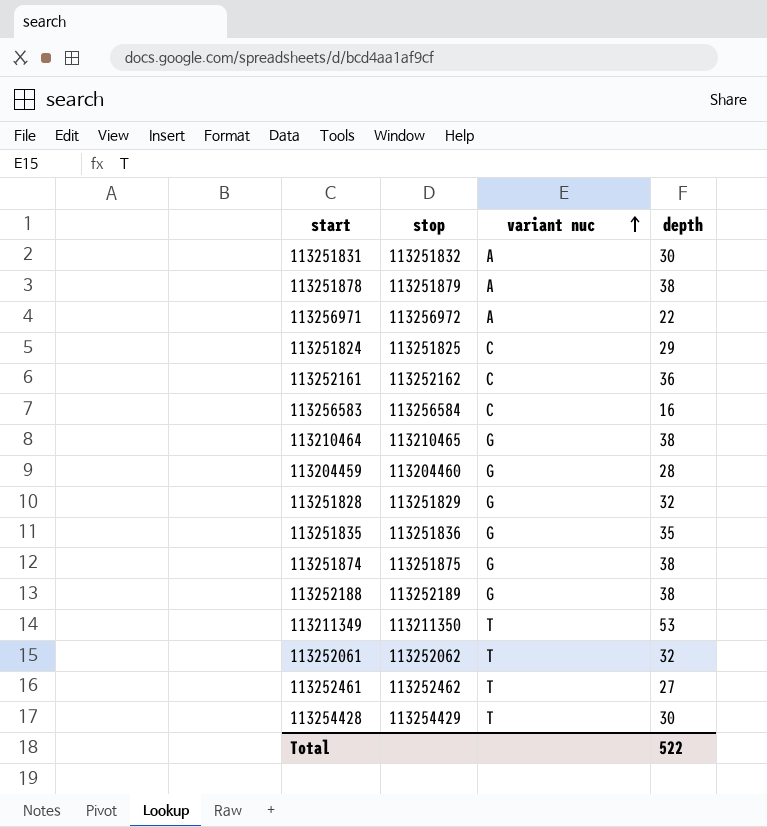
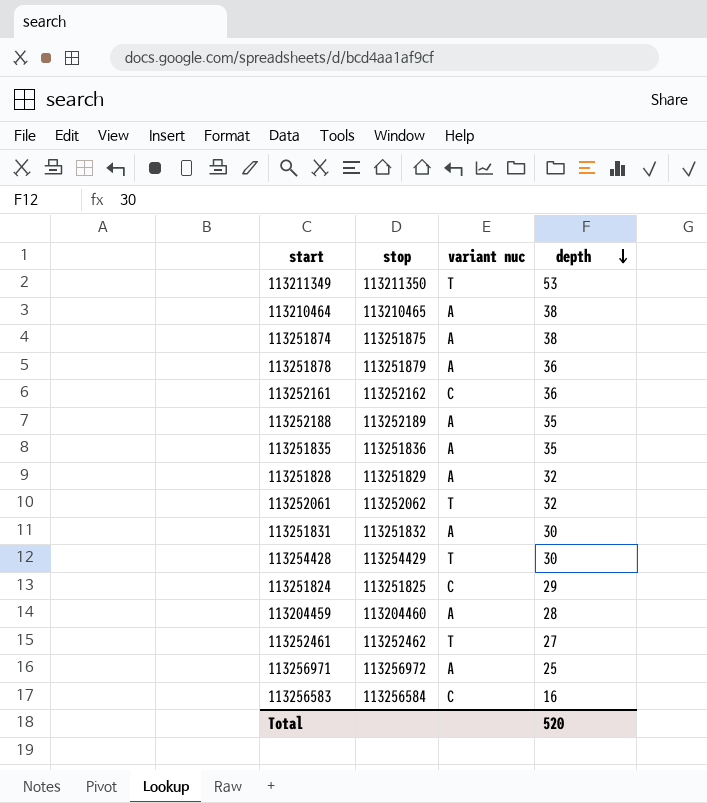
row order: variant nuc ascending -> depth descending
113210464 | variant nuc: G -> A
113251874 | variant nuc: G -> A
113251878 | depth: 38 -> 36
113252188 | variant nuc: G -> A
113252188 | depth: 38 -> 35
113251835 | variant nuc: G -> A
113251828 | variant nuc: G -> A
113204459 | variant nuc: G -> A
113256971 | depth: 22 -> 25
Total | depth: 522 -> 520

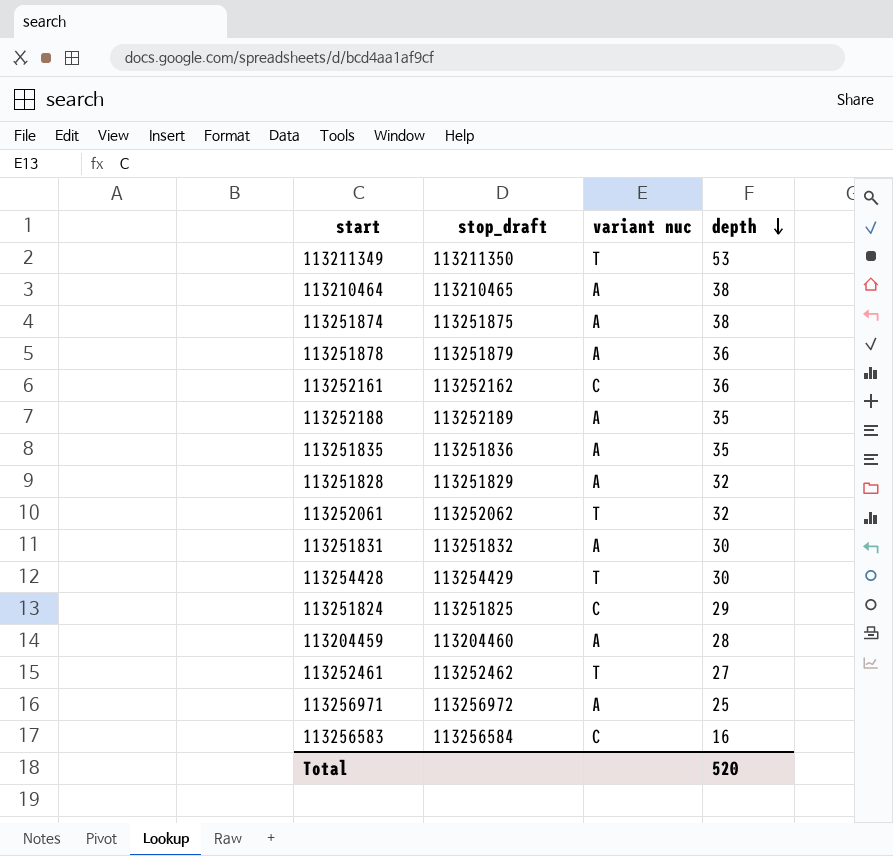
column name: stop -> stop_draft

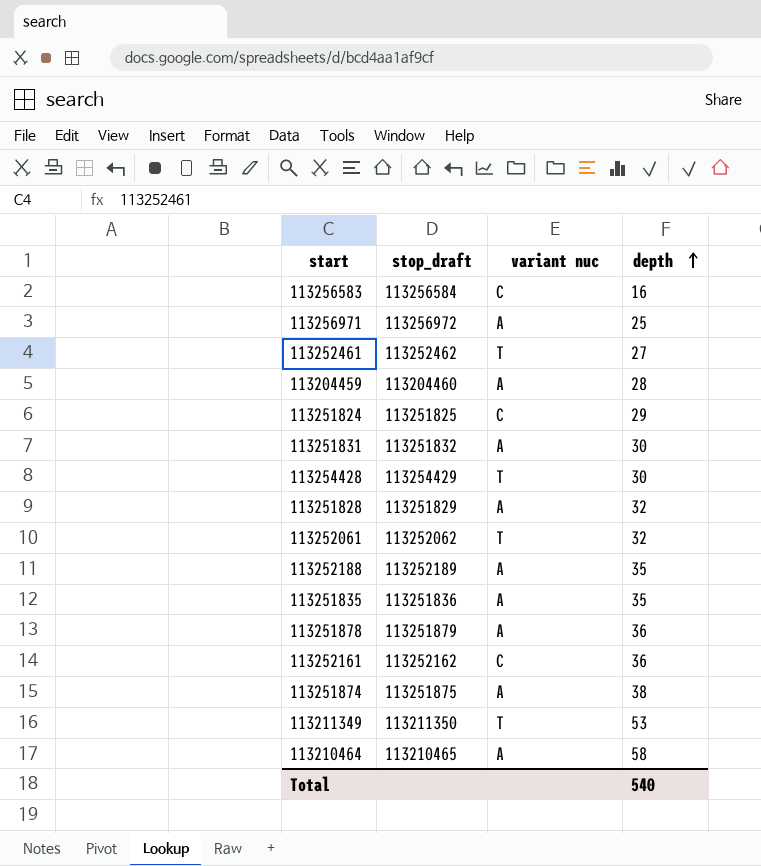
row order: depth descending -> depth ascending
113210464 | depth: 38 -> 58
Total | depth: 520 -> 540

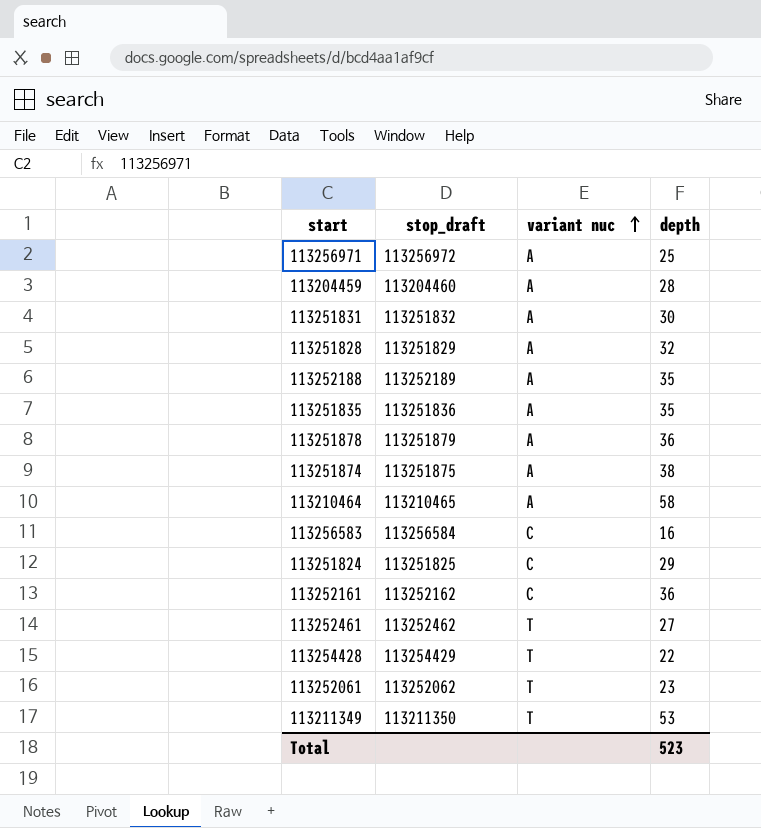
row order: depth ascending -> variant nuc ascending
113254428 | depth: 30 -> 22
113252061 | depth: 32 -> 23
Total | depth: 540 -> 523

